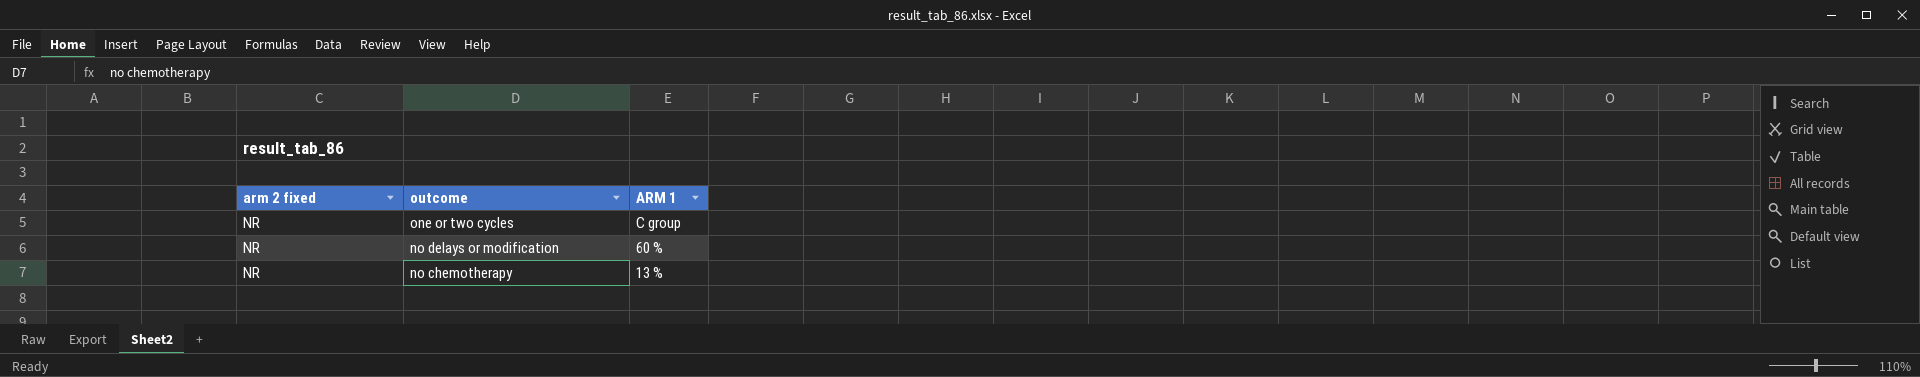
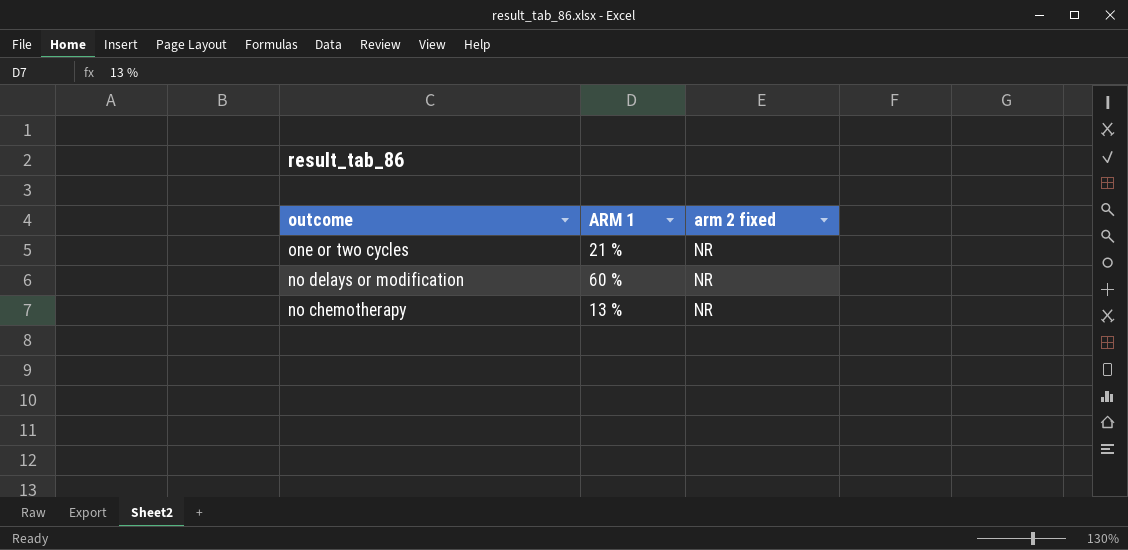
column arm 2 fixed | position: 1 -> 3
one or two cycles | ARM 1: C group -> 21 %

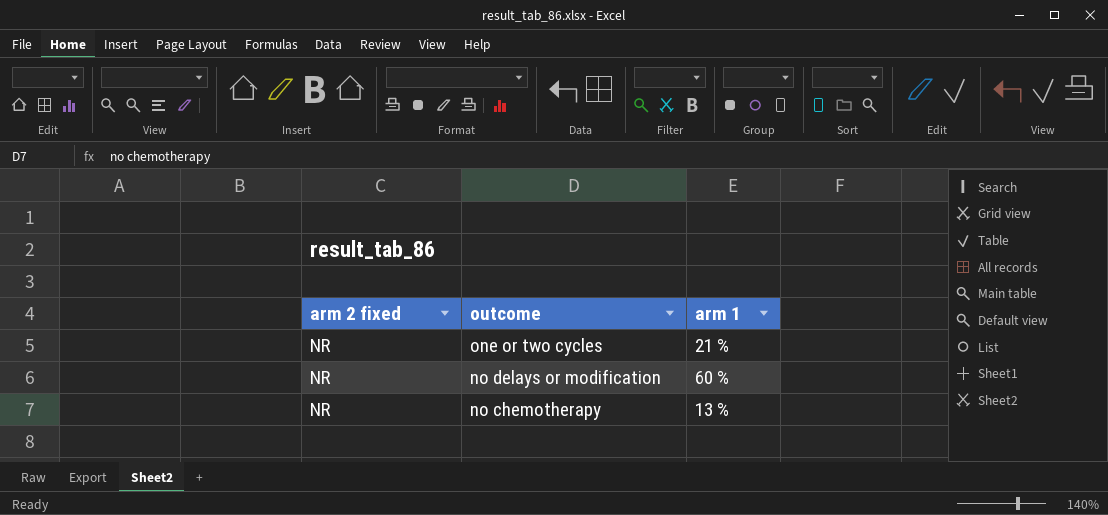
column arm 2 fixed | position: 3 -> 1
column name: ARM 1 -> arm 1

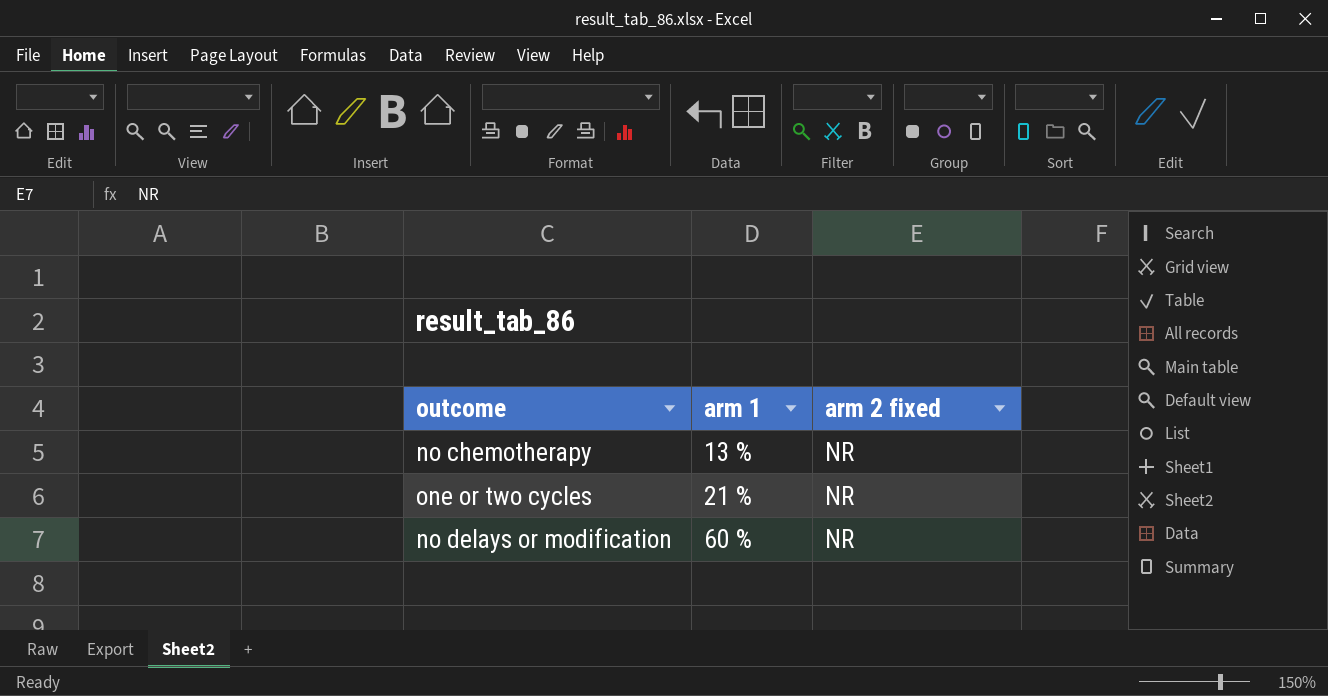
row order: outcome descending -> arm 1 ascending
column arm 2 fixed | position: 1 -> 3

